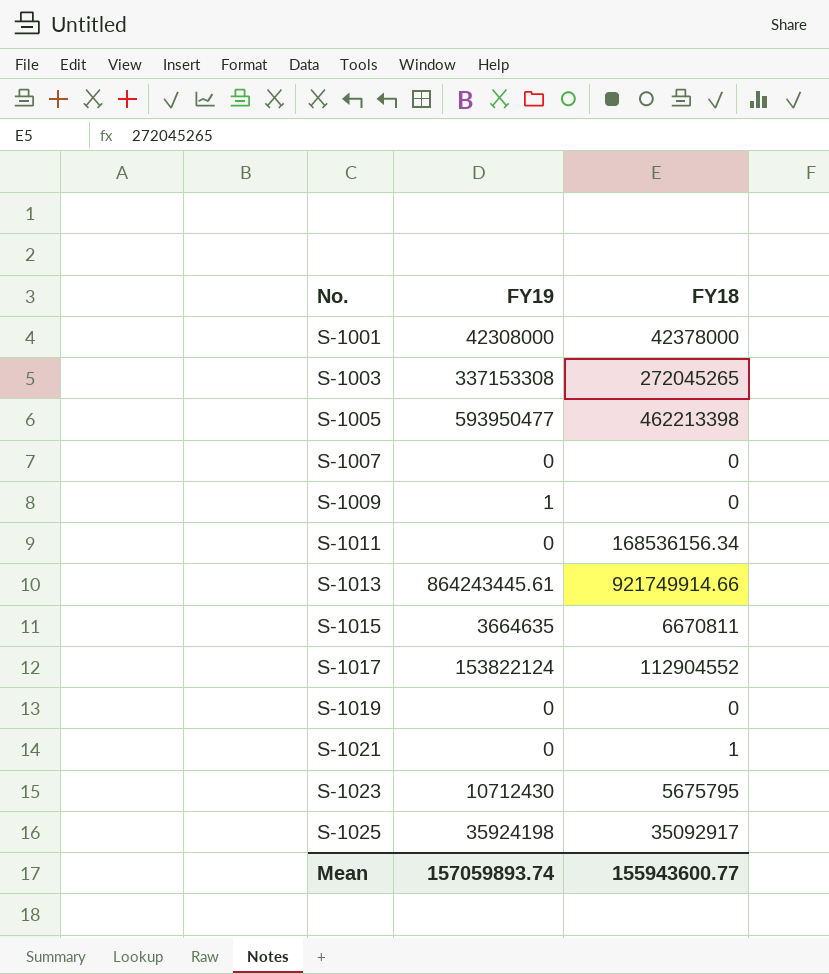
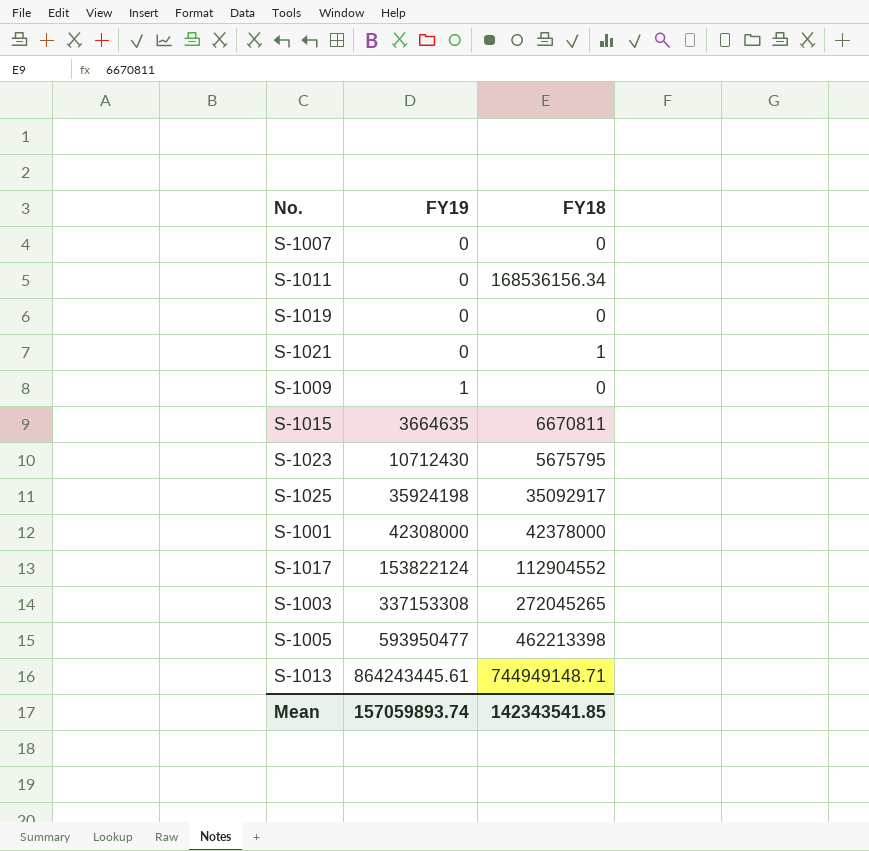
row order: No. ascending -> FY19 ascending
S-1013 | FY18: 921749914.66 -> 744949148.71
Mean | FY18: 155943600.77 -> 142343541.85

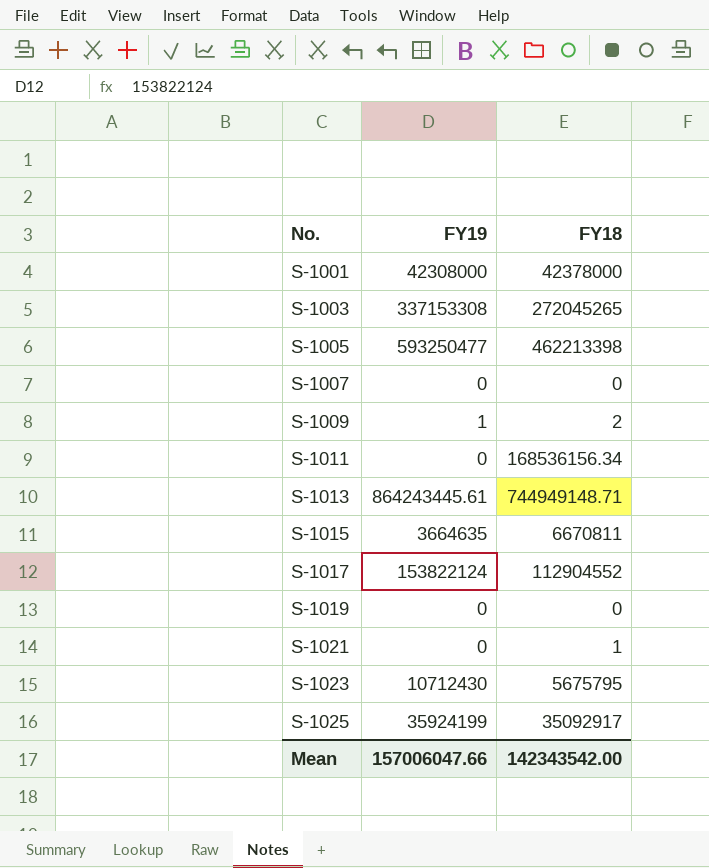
row order: FY19 ascending -> No. ascending
S-1005 | FY19: 593950477 -> 593250477
S-1009 | FY18: 0 -> 2
S-1025 | FY19: 35924198 -> 35924199
Mean | FY19: 157059893.74 -> 157006047.66
Mean | FY18: 142343541.85 -> 142343542.00

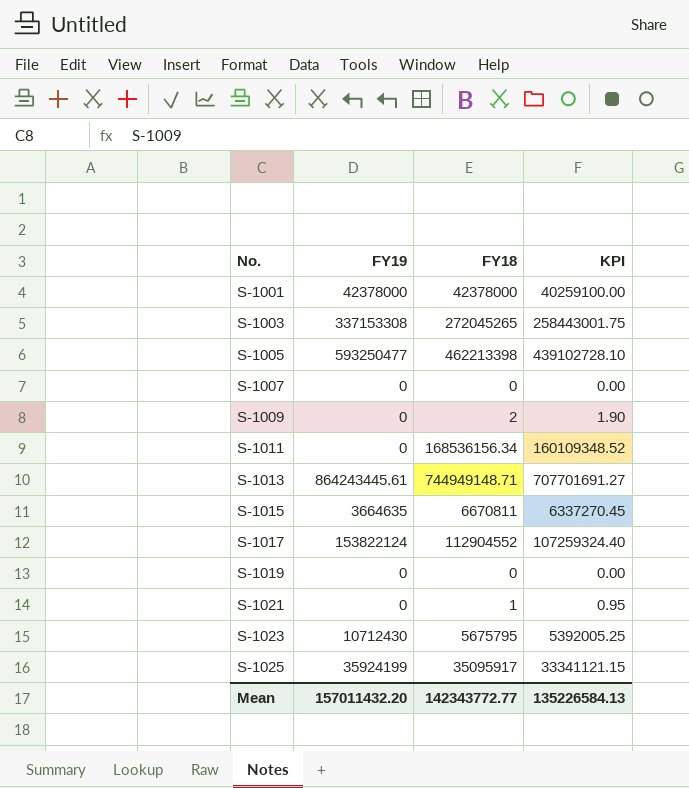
column KPI | formula: none -> [FY18] * 0.95
S-1001 | FY19: 42308000 -> 42378000
S-1009 | FY19: 1 -> 0
S-1025 | FY18: 35092917 -> 35095917
Mean | FY19: 157006047.66 -> 157011432.20
Mean | FY18: 142343542.00 -> 142343772.77

